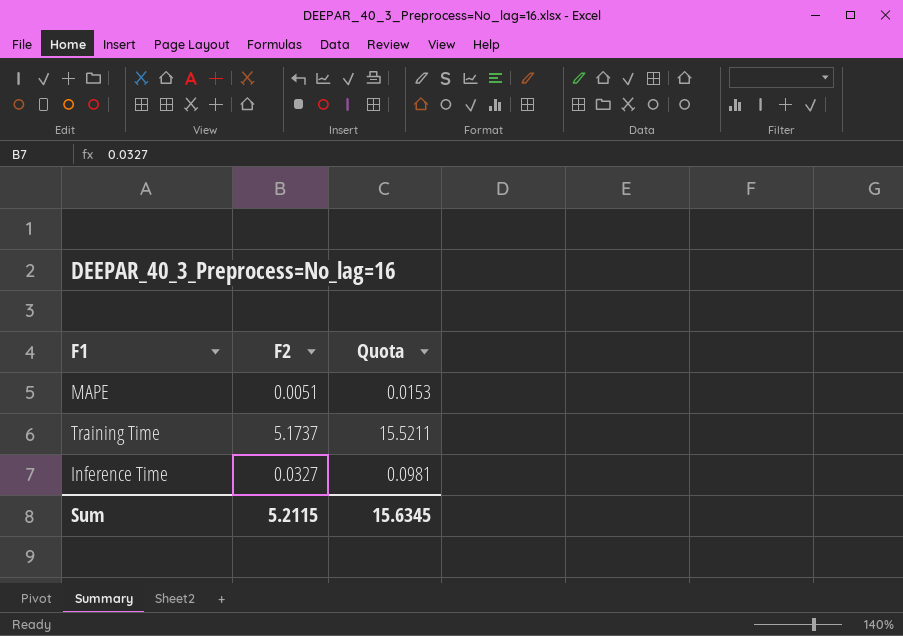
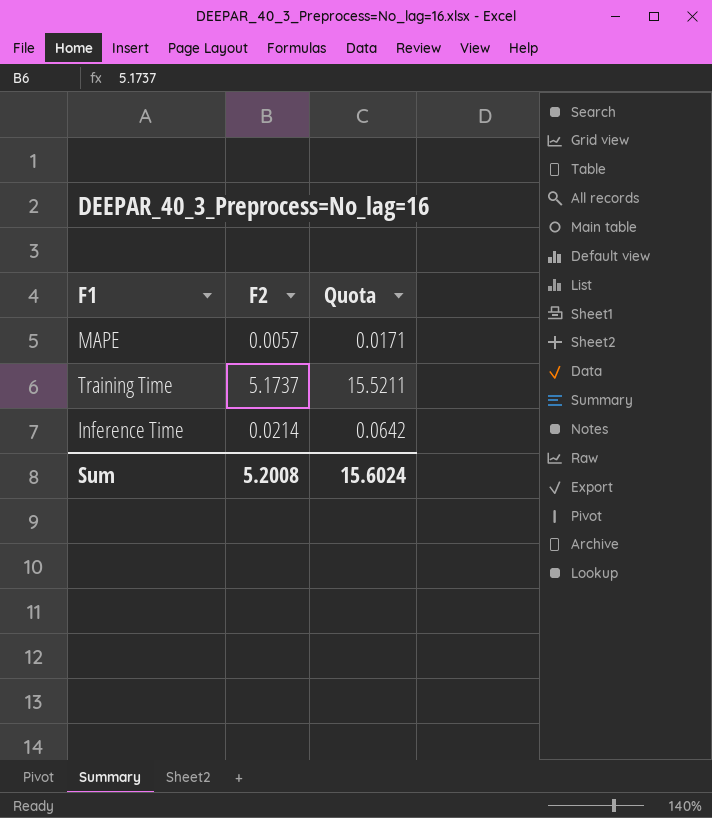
MAPE | F2: 0.0051 -> 0.0057
MAPE | Quota: 0.0153 -> 0.0171
Inference Time | F2: 0.0327 -> 0.0214
Inference Time | Quota: 0.0981 -> 0.0642
Sum | F2: 5.2115 -> 5.2008
Sum | Quota: 15.6345 -> 15.6024

